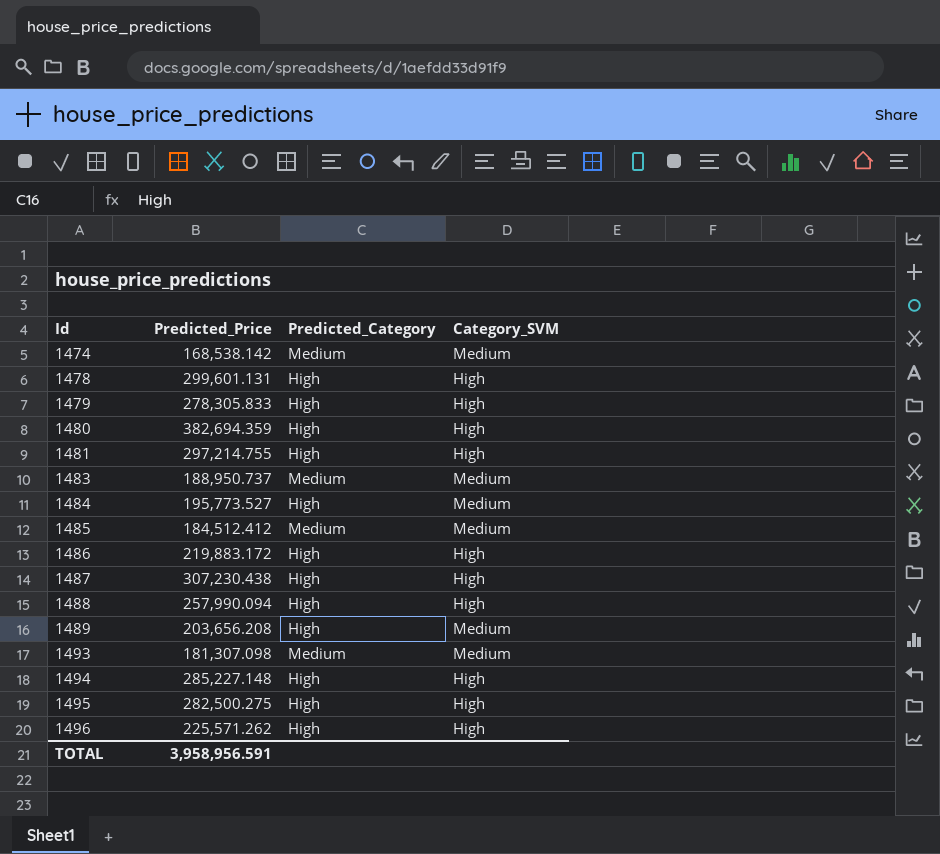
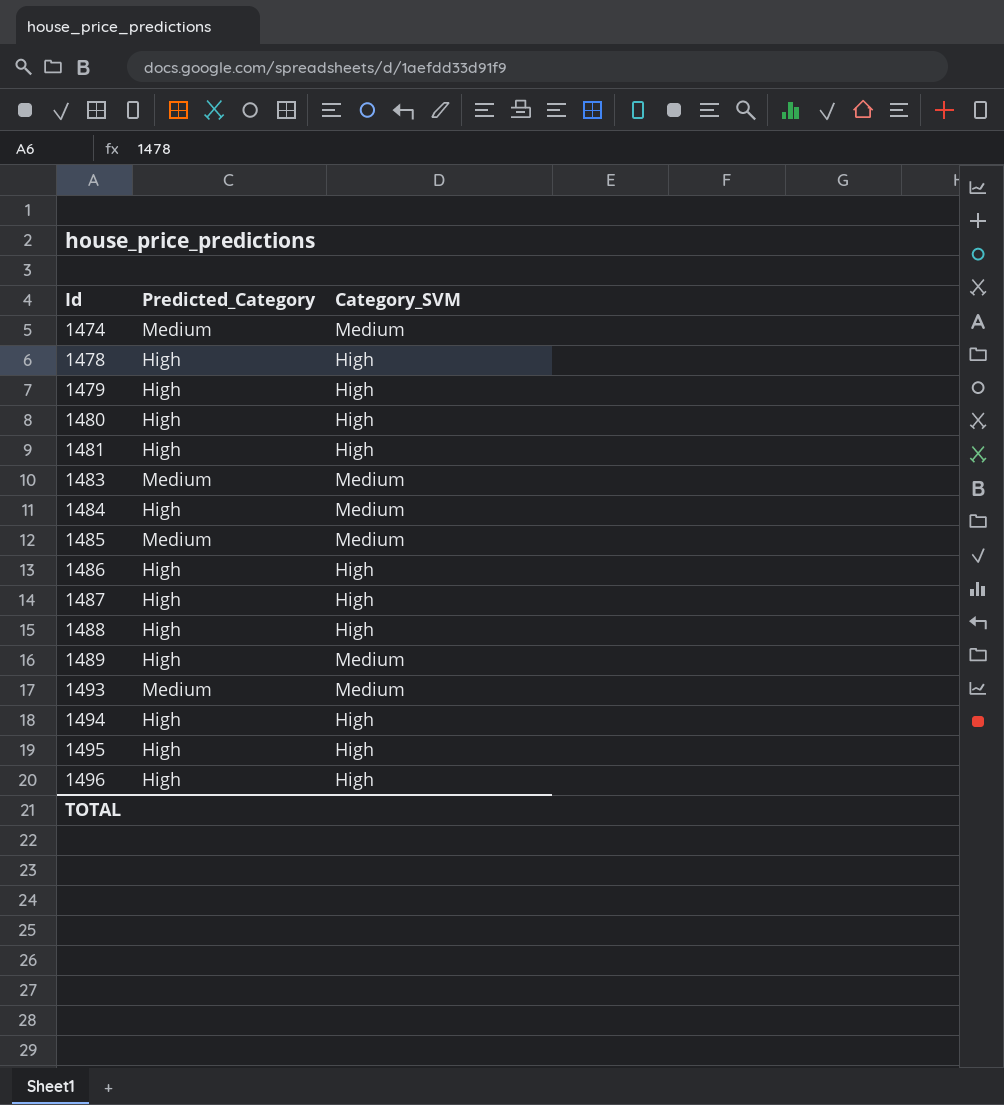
column Predicted_Price | position: 2 -> none

